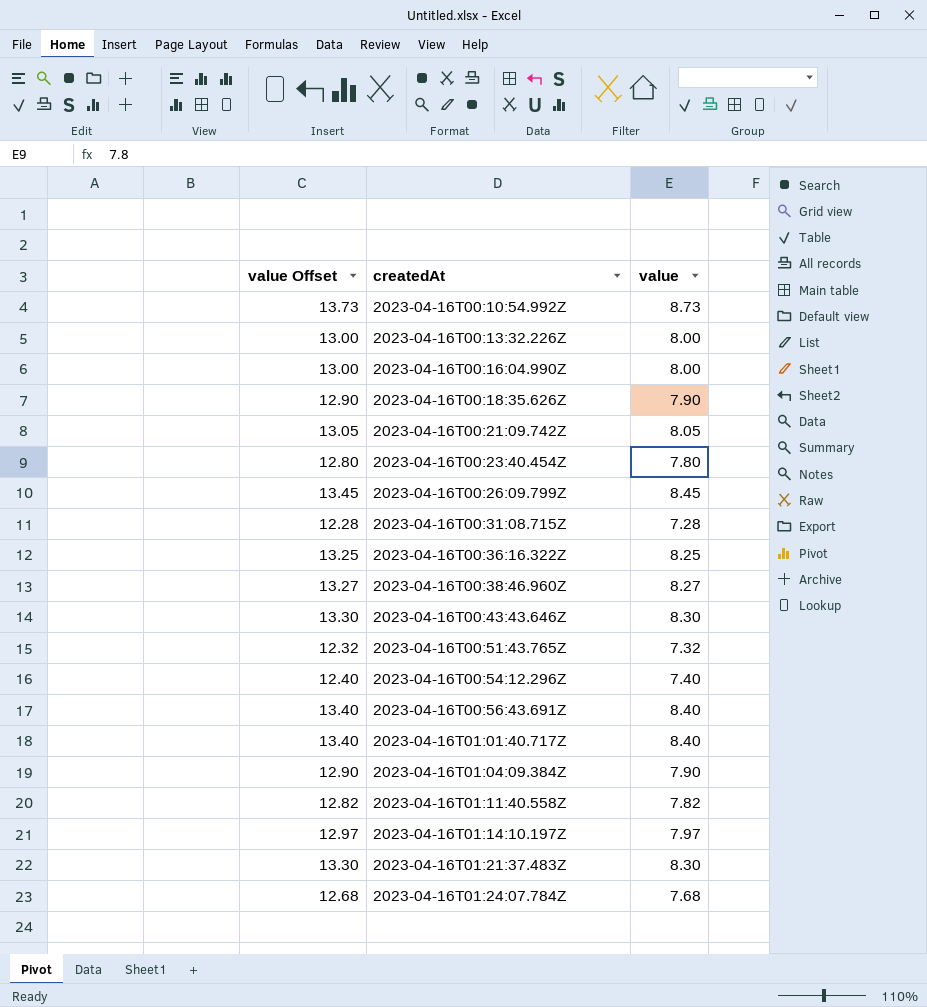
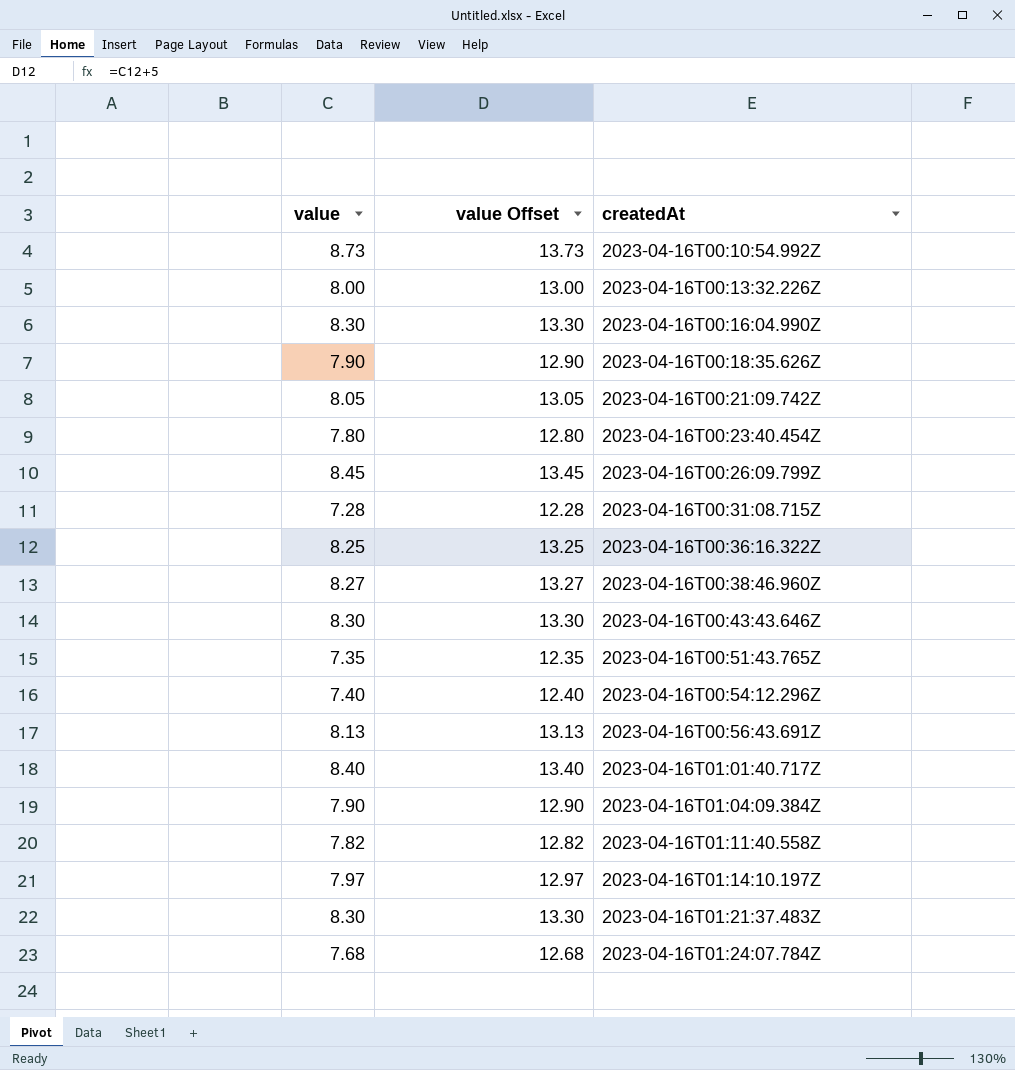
column value | position: 3 -> 1
2023-04-16T00:16:04.990Z | value: 8.00 -> 8.30
2023-04-16T00:16:04.990Z | value Offset: 13.00 -> 13.30
2023-04-16T00:51:43.765Z | value: 7.32 -> 7.35
2023-04-16T00:51:43.765Z | value Offset: 12.32 -> 12.35
2023-04-16T00:56:43.691Z | value: 8.40 -> 8.13
2023-04-16T00:56:43.691Z | value Offset: 13.40 -> 13.13

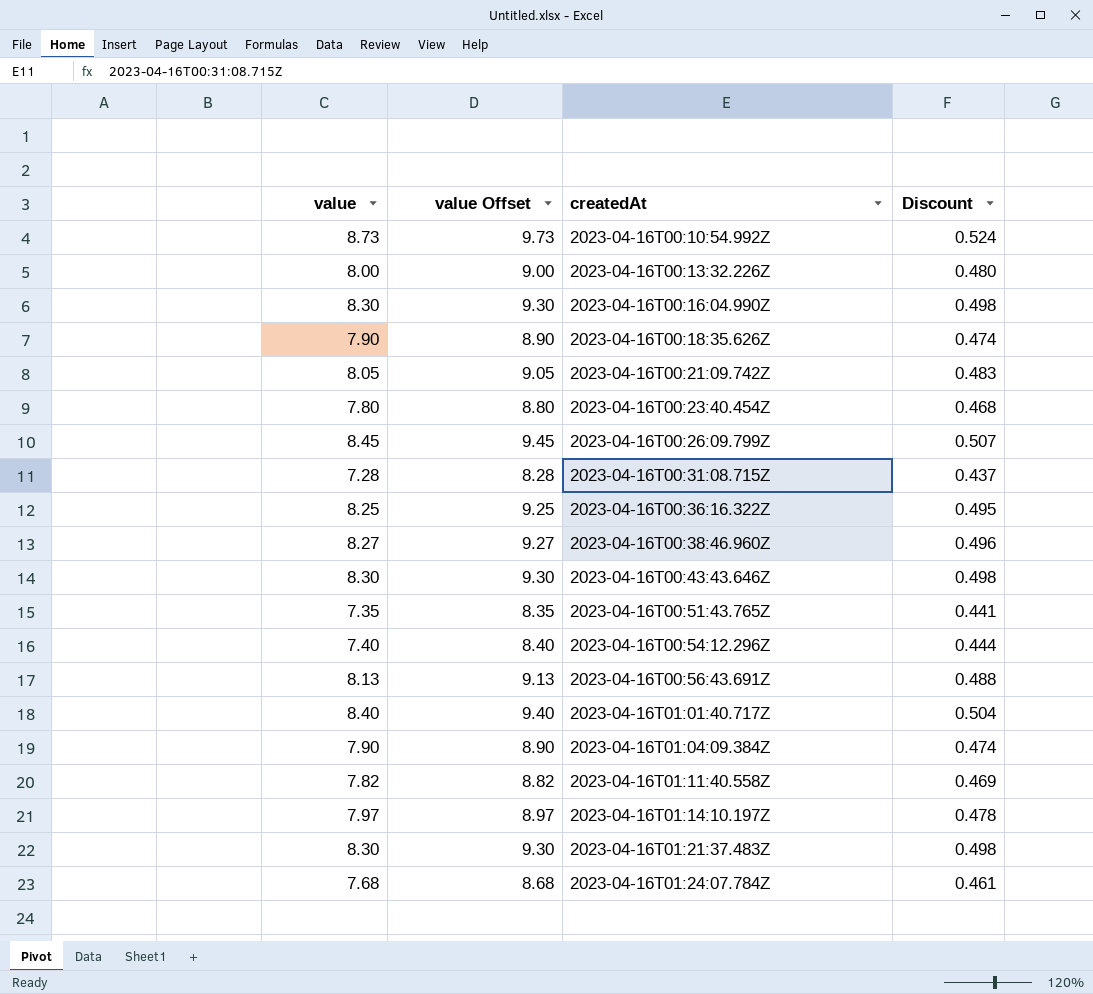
column value Offset | formula: [value] + 5 -> [value] + 1
column Discount | formula: none -> [value] * 0.06

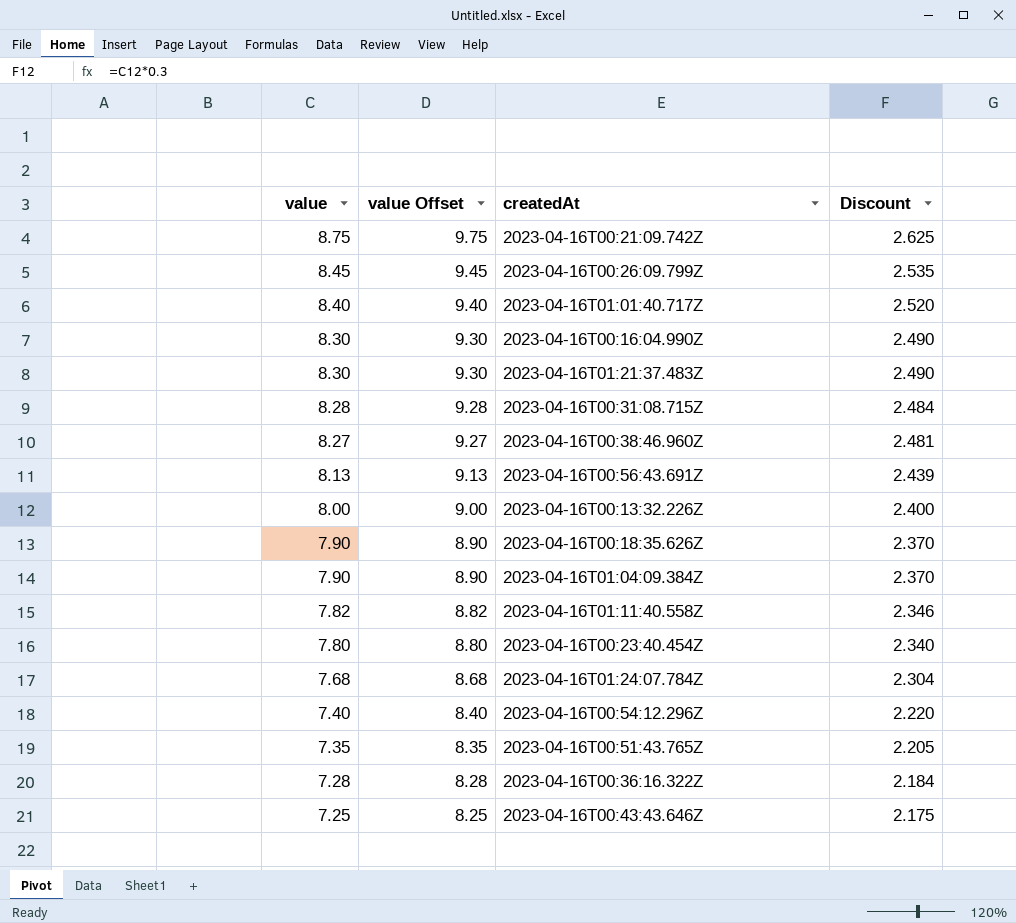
row order: createdAt ascending -> value descending
column Discount | formula: [value] * 0.06 -> [value] * 0.3
row 2023-04-16T00:10:54.992Z: 8.73 | 9.73 | 0.524 -> none
row 2023-04-16T01:14:10.197Z: 7.97 | 8.97 | 0.478 -> none
2023-04-16T00:21:09.742Z | value: 8.05 -> 8.75
2023-04-16T00:21:09.742Z | value Offset: 9.05 -> 9.75
2023-04-16T00:31:08.715Z | value: 7.28 -> 8.28
2023-04-16T00:31:08.715Z | value Offset: 8.28 -> 9.28
2023-04-16T00:36:16.322Z | value: 8.25 -> 7.28
2023-04-16T00:36:16.322Z | value Offset: 9.25 -> 8.28
2023-04-16T00:43:43.646Z | value: 8.30 -> 7.25
2023-04-16T00:43:43.646Z | value Offset: 9.30 -> 8.25

